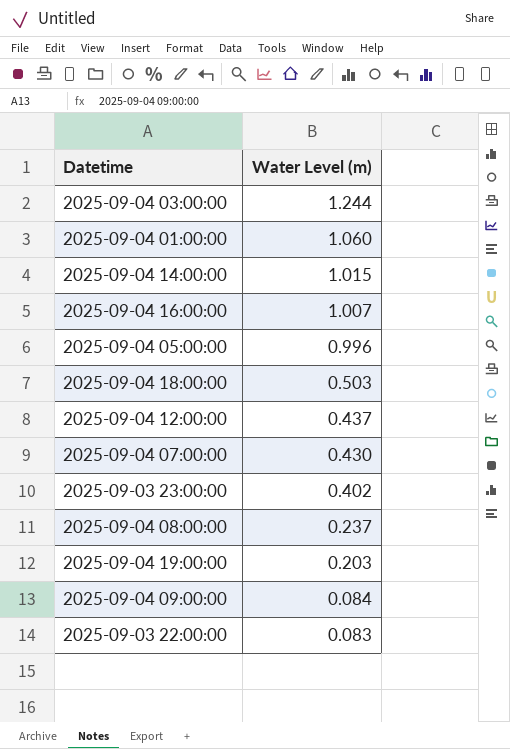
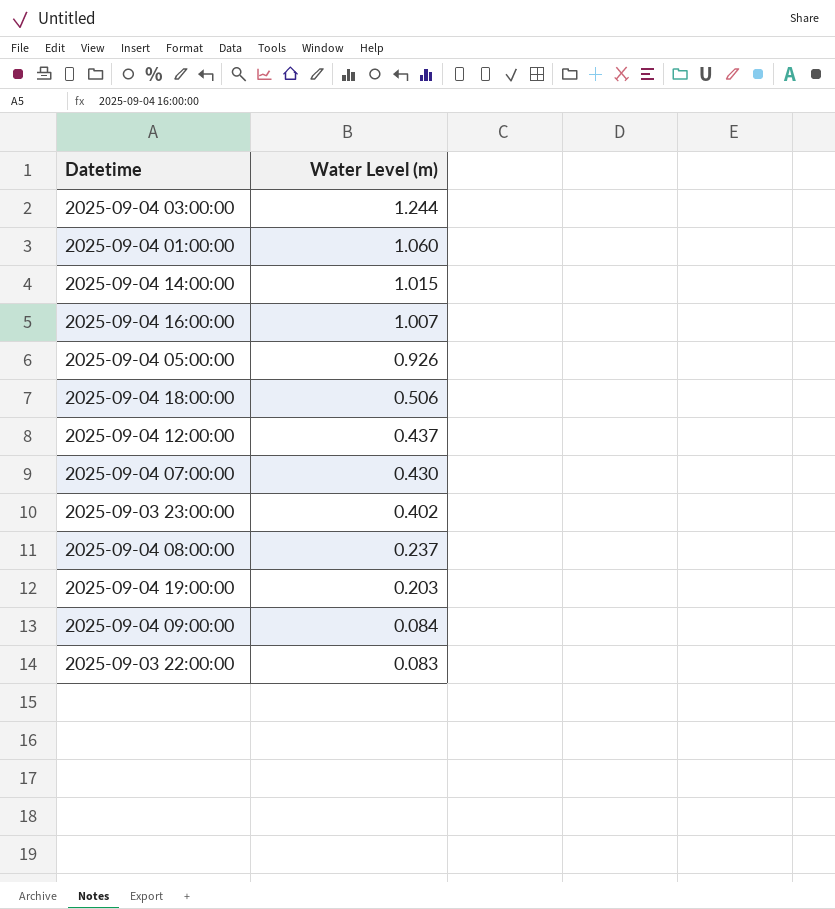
2025-09-04 05:00:00 | Water Level (m): 0.996 -> 0.926
2025-09-04 18:00:00 | Water Level (m): 0.503 -> 0.506

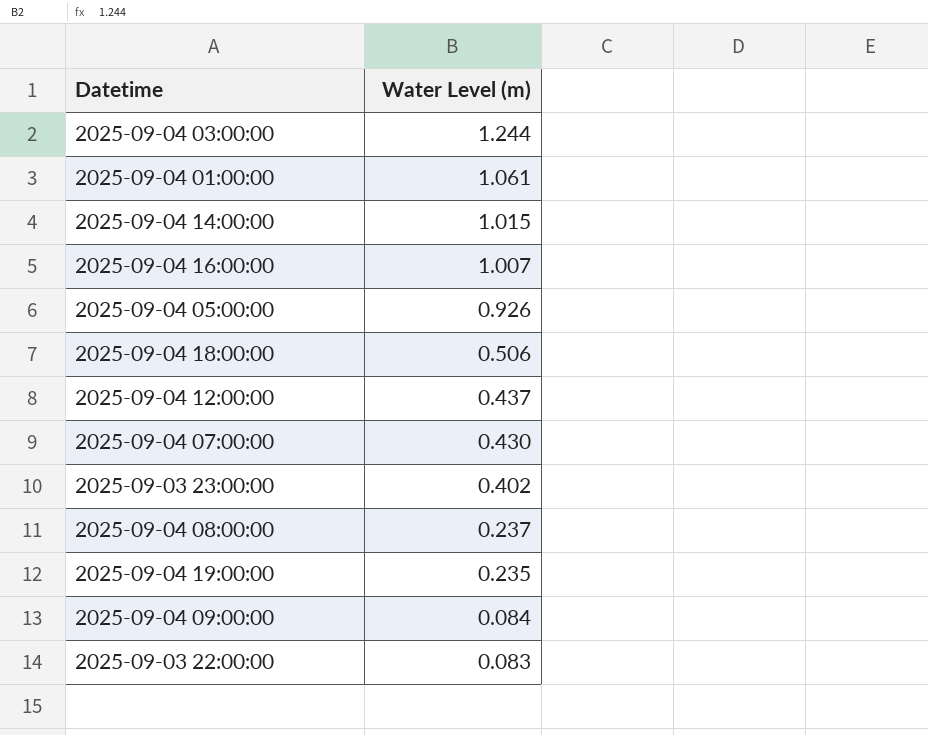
2025-09-04 01:00:00 | Water Level (m): 1.060 -> 1.061
2025-09-04 19:00:00 | Water Level (m): 0.203 -> 0.235

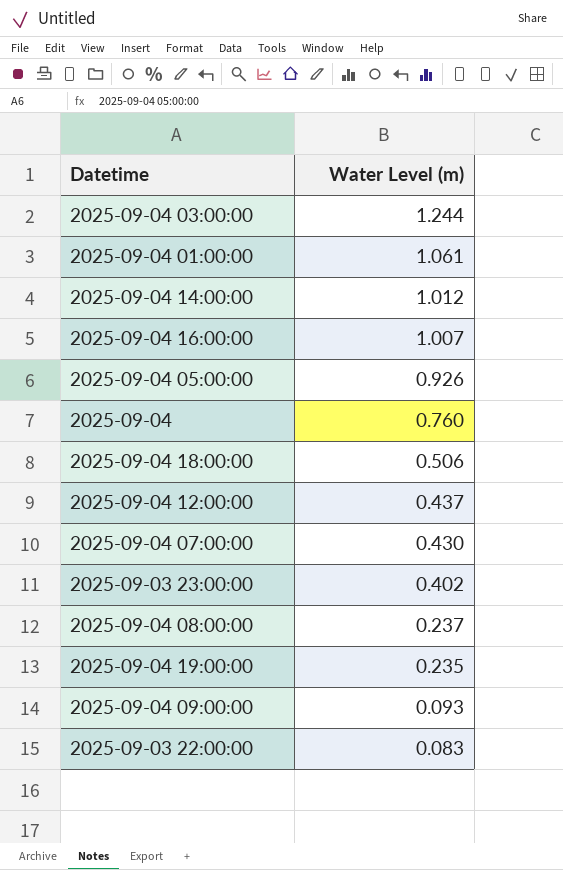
2025-09-04 14:00:00 | Water Level (m): 1.015 -> 1.012
row 2025-09-04: none -> 0.760
2025-09-04 09:00:00 | Water Level (m): 0.084 -> 0.093

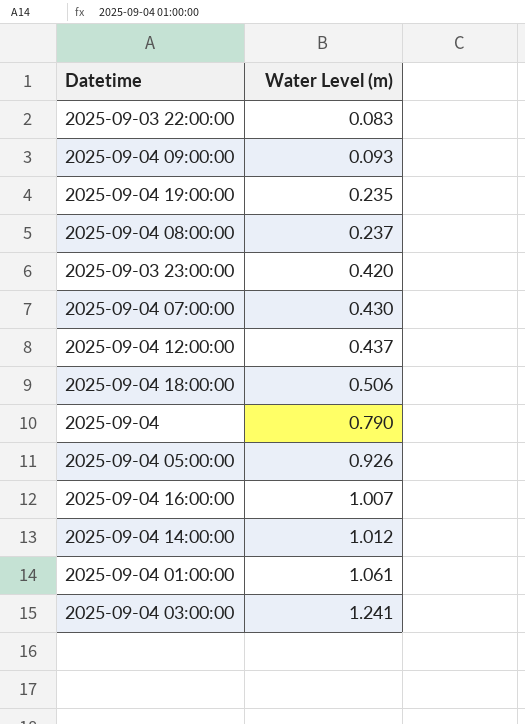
row order: Water Level (m) descending -> Water Level (m) ascending
2025-09-03 23:00:00 | Water Level (m): 0.402 -> 0.420
2025-09-04 | Water Level (m): 0.760 -> 0.790
2025-09-04 03:00:00 | Water Level (m): 1.244 -> 1.241

